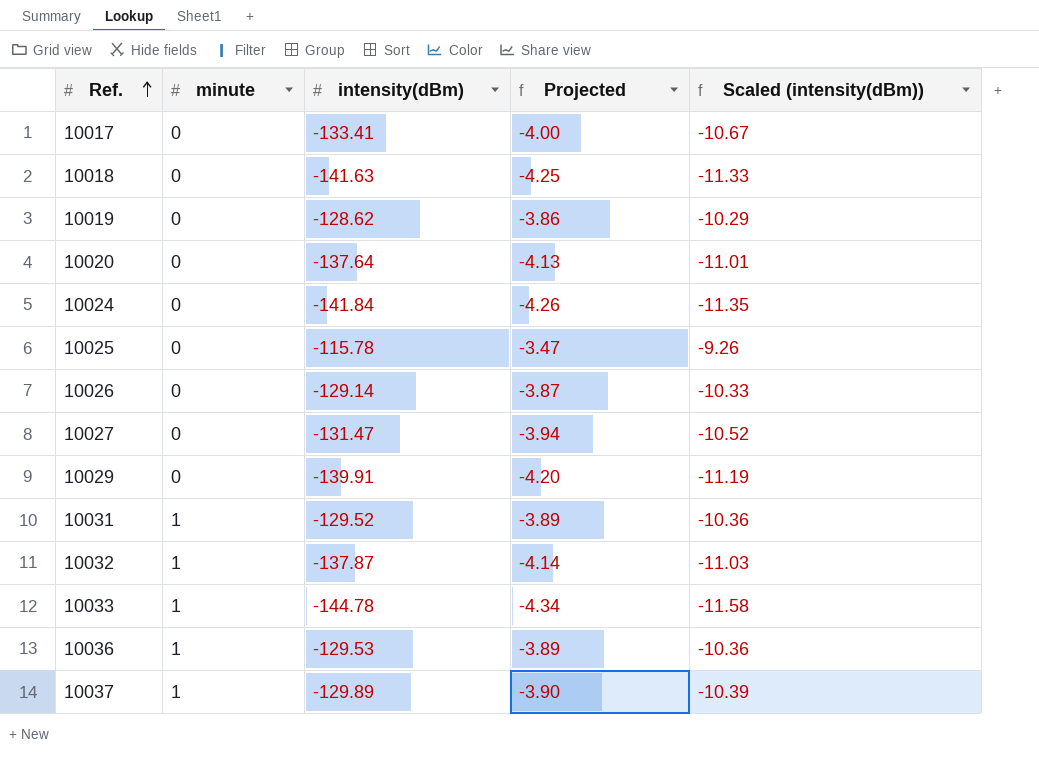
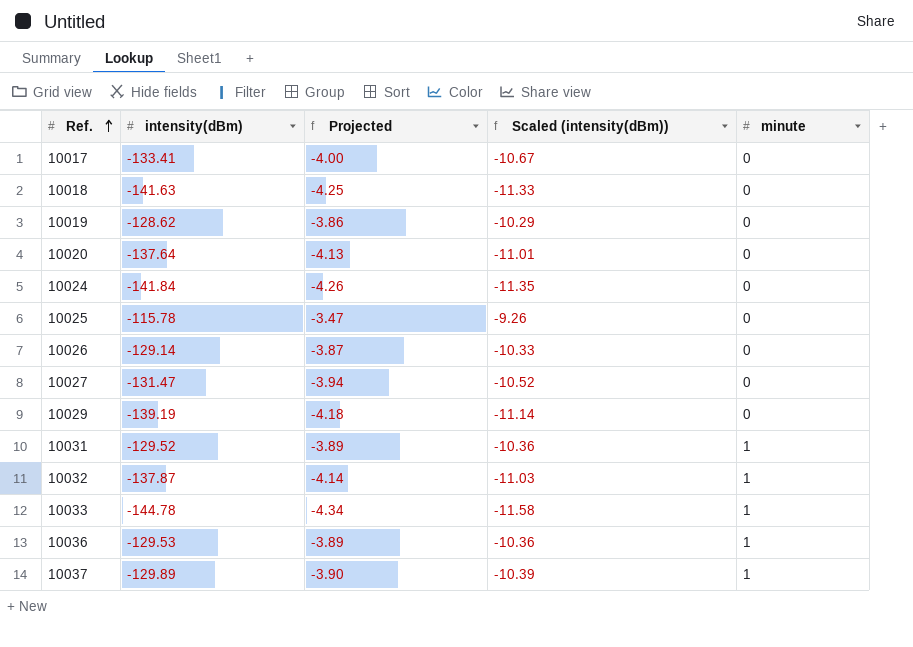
column minute | position: 2 -> 5
10029 | intensity(dBm): -139.91 -> -139.19
10029 | Projected: -4.20 -> -4.18
10029 | Scaled (intensity(dBm)): -11.19 -> -11.14

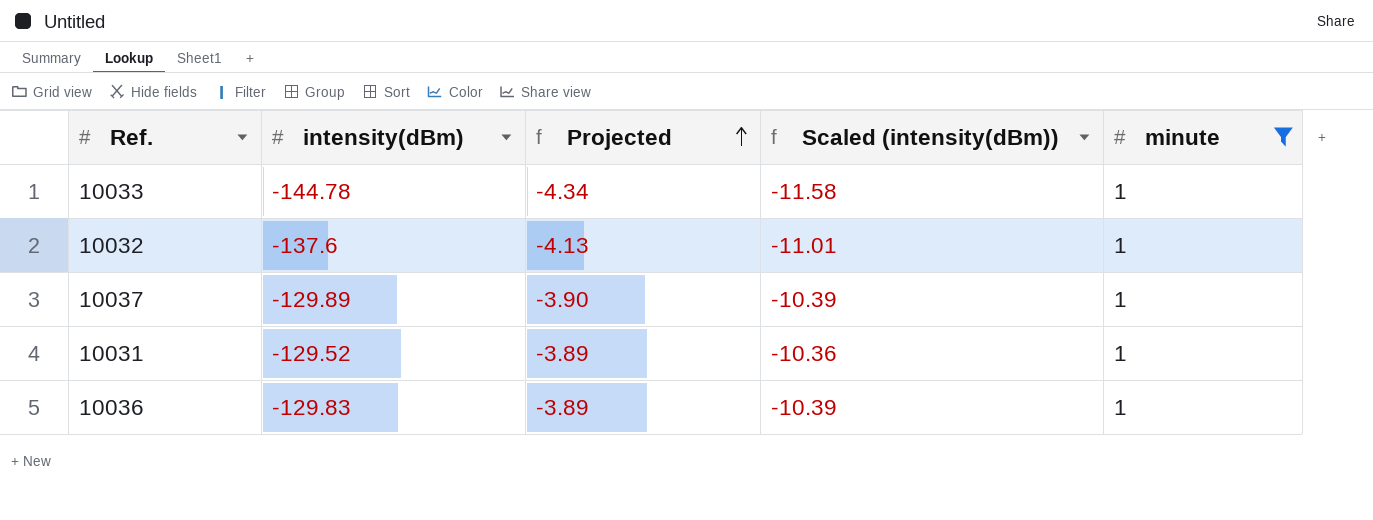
filter: none -> minute = 1
row order: Ref. ascending -> Projected ascending
10032 | intensity(dBm): -137.87 -> -137.6
10032 | Projected: -4.14 -> -4.13
10032 | Scaled (intensity(dBm)): -11.03 -> -11.01
10036 | intensity(dBm): -129.53 -> -129.83
10036 | Scaled (intensity(dBm)): -10.36 -> -10.39

